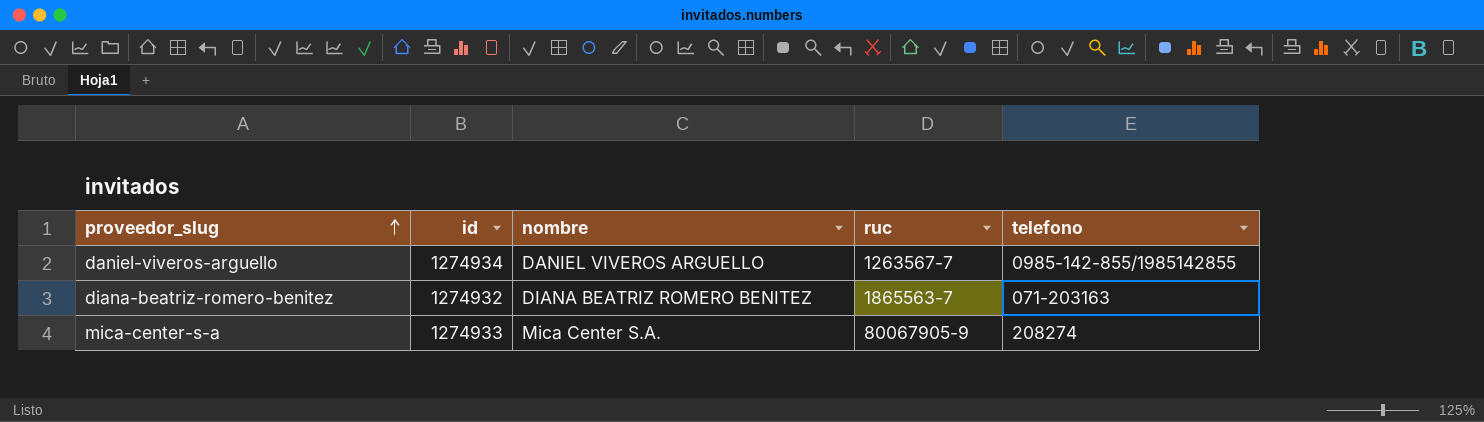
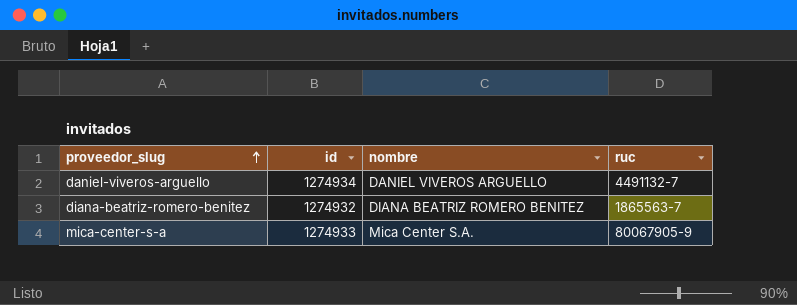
column telefono | position: 5 -> none
daniel-viveros-arguello | ruc: 1263567-7 -> 4491132-7

